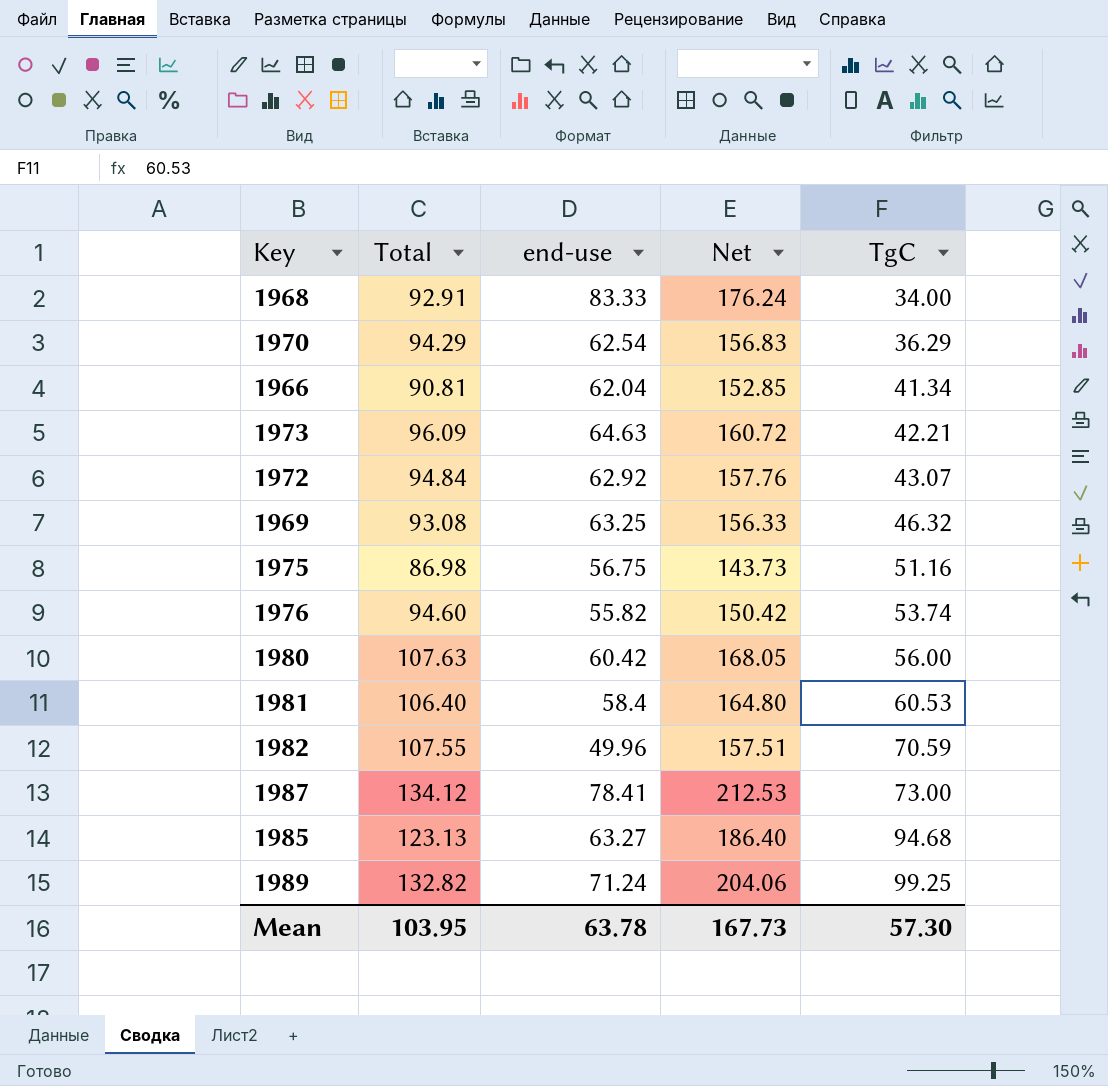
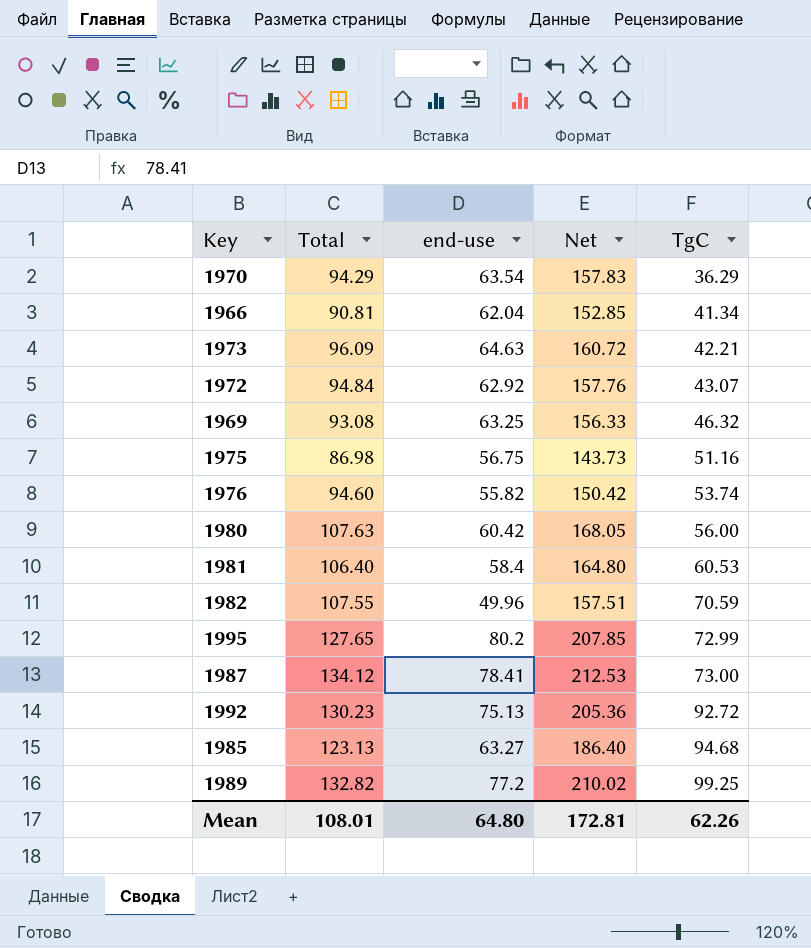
row 1968: 92.91 | 83.33 | 176.24 | 34.00 -> none
1970 | end-use: 62.54 -> 63.54
1970 | Net: 156.83 -> 157.83
row 1995: none -> 127.65 | 80.2 | 207.85 | 72.99
row 1992: none -> 130.23 | 75.13 | 205.36 | 92.72
1989 | end-use: 71.24 -> 77.2
1989 | Net: 204.06 -> 210.02
Mean | Total: 103.95 -> 108.01
Mean | end-use: 63.78 -> 64.80
Mean | Net: 167.73 -> 172.81
Mean | TgC: 57.30 -> 62.26

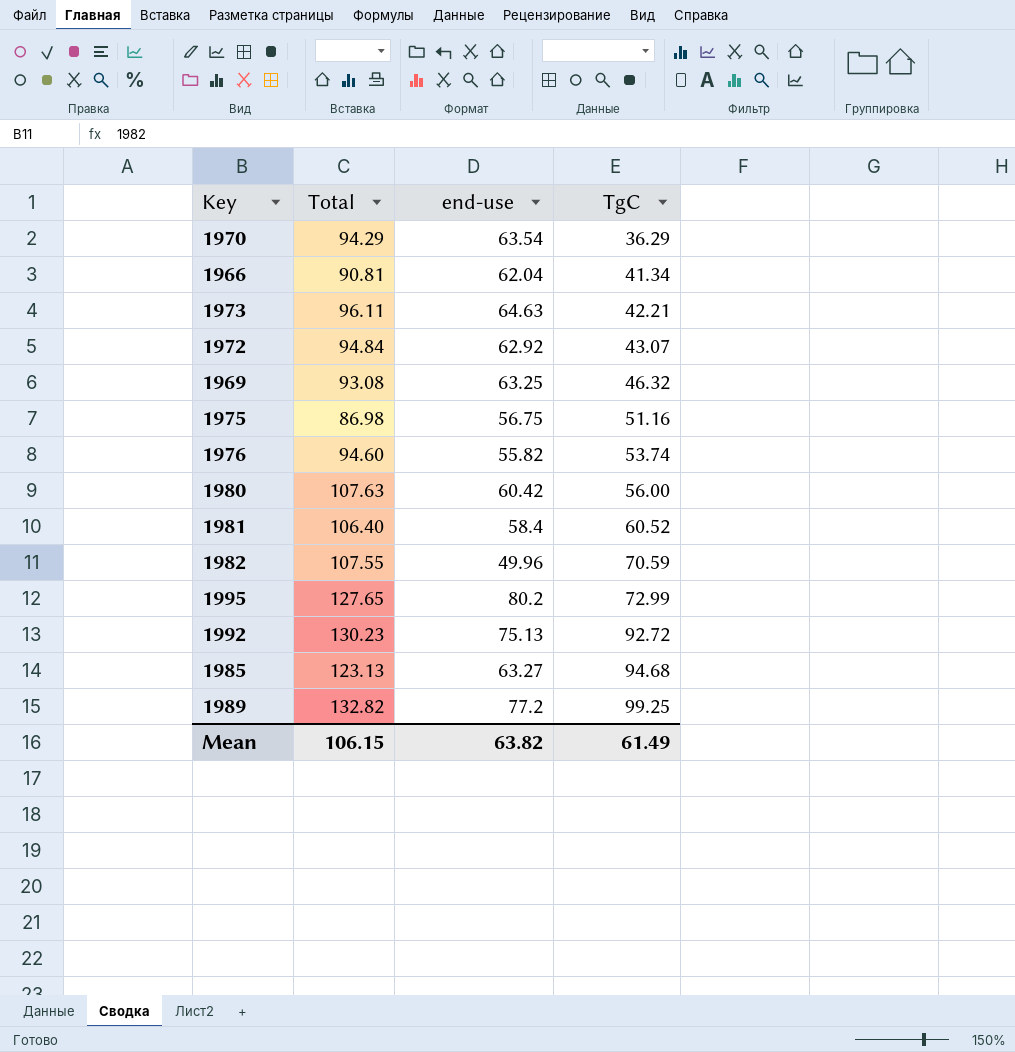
column Net | formula: [Total] + [end-use] -> none
row 1987: 134.12 | 78.41 | 212.53 | 73.00 -> none
1973 | Total: 96.09 -> 96.11
1981 | TgC: 60.53 -> 60.52
Mean | Total: 108.01 -> 106.15
Mean | end-use: 64.80 -> 63.82
Mean | TgC: 62.26 -> 61.49

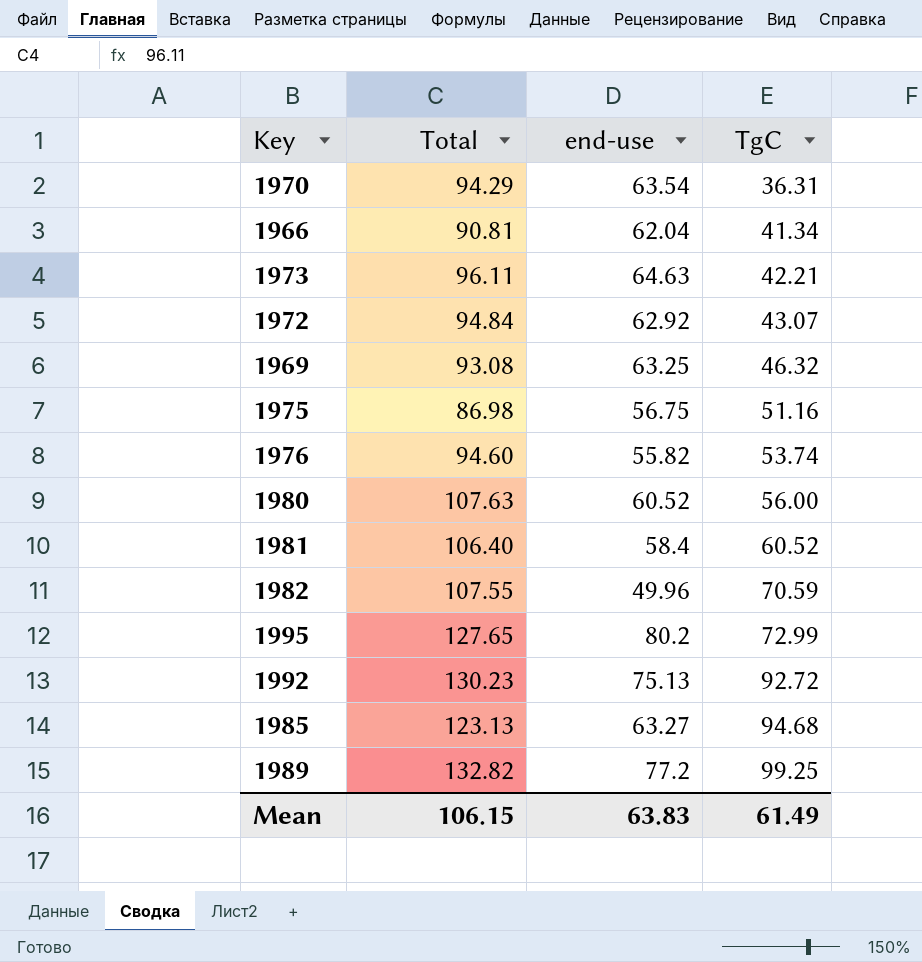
1970 | TgC: 36.29 -> 36.31
1980 | end-use: 60.42 -> 60.52
Mean | end-use: 63.82 -> 63.83

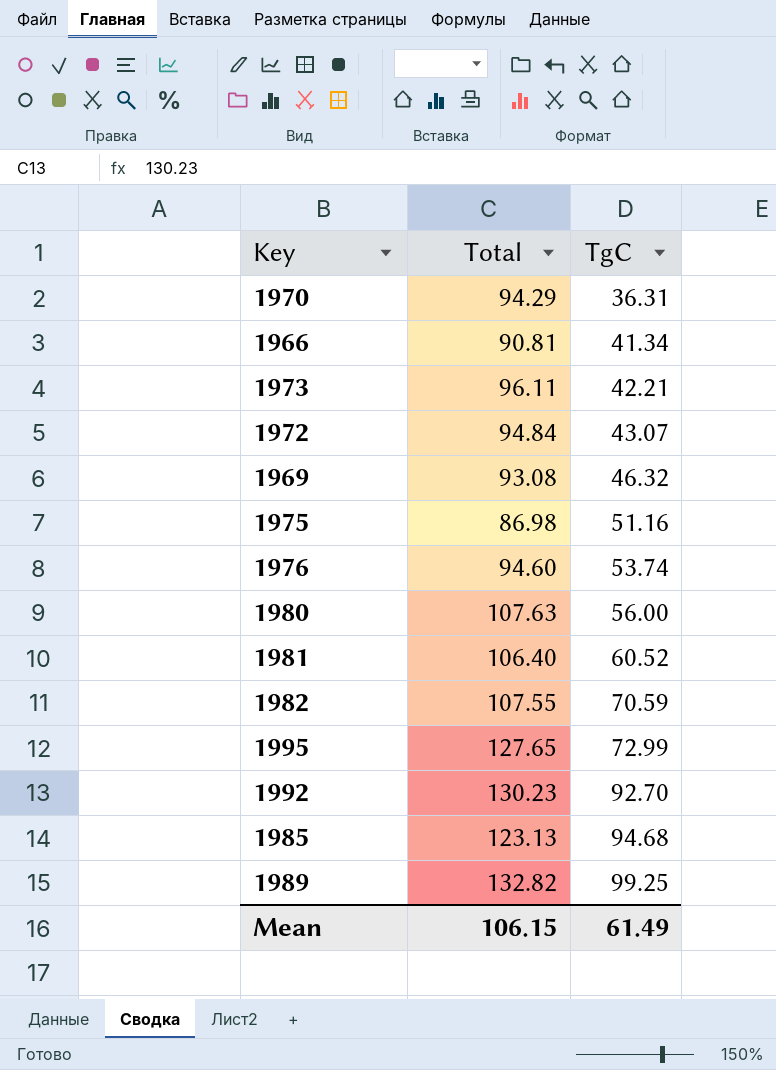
column end-use | position: 3 -> none
1992 | TgC: 92.72 -> 92.70

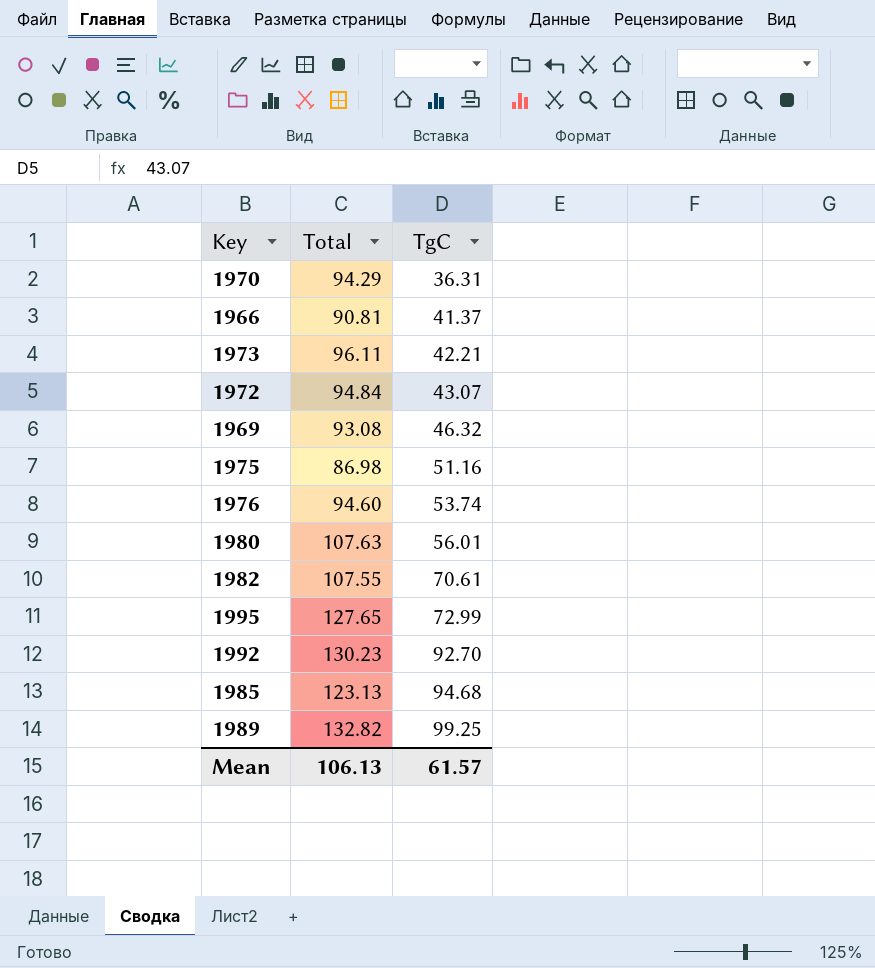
row 1981: 106.40 | 60.52 -> none
1966 | TgC: 41.34 -> 41.37
1980 | TgC: 56.00 -> 56.01
1982 | TgC: 70.59 -> 70.61
Mean | Total: 106.15 -> 106.13
Mean | TgC: 61.49 -> 61.57

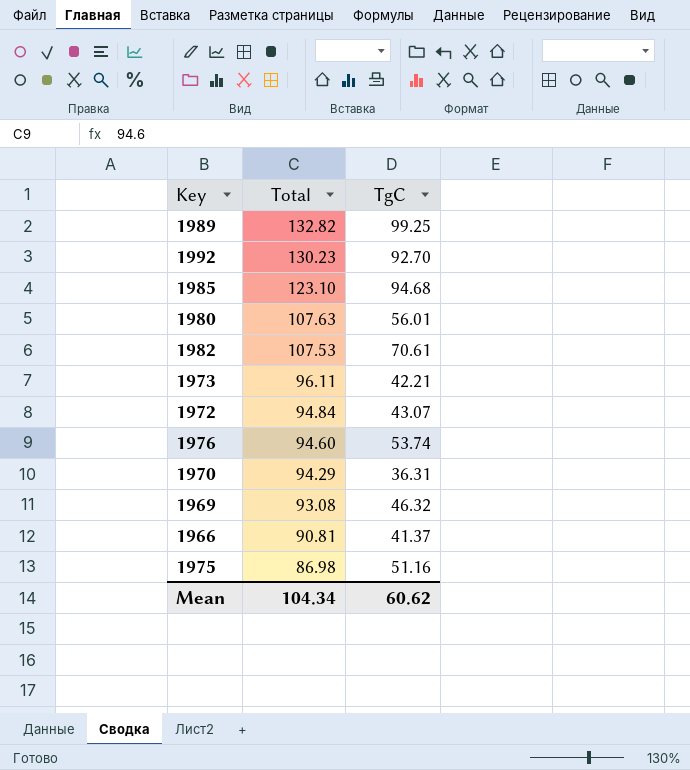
row order: TgC ascending -> Total descending
row 1995: 127.65 | 72.99 -> none
1985 | Total: 123.13 -> 123.10
1982 | Total: 107.55 -> 107.53
Mean | Total: 106.13 -> 104.34
Mean | TgC: 61.57 -> 60.62

